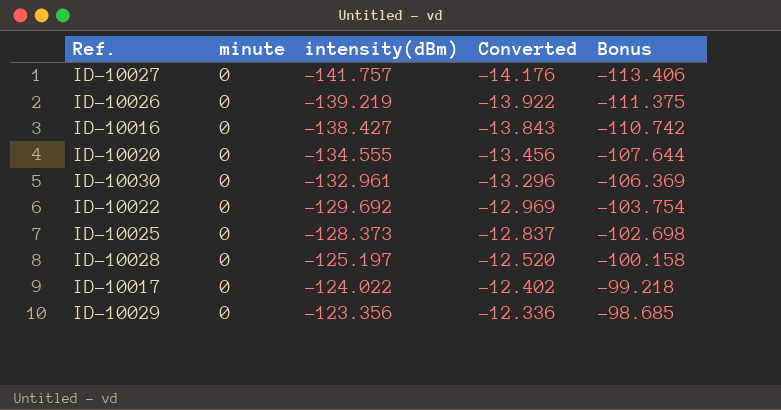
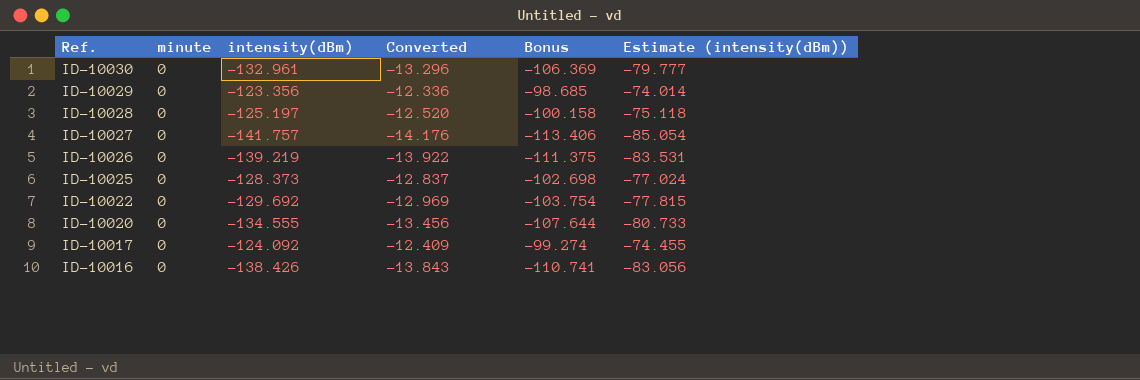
row order: intensity(dBm) ascending -> Ref. descending
column Estimate (intensity(dBm)) | formula: none -> [intensity(dBm)] * 0.6
ID-10017 | intensity(dBm): -124.022 -> -124.092
ID-10017 | Converted: -12.402 -> -12.409
ID-10017 | Bonus: -99.218 -> -99.274
ID-10016 | intensity(dBm): -138.427 -> -138.426
ID-10016 | Bonus: -110.742 -> -110.741

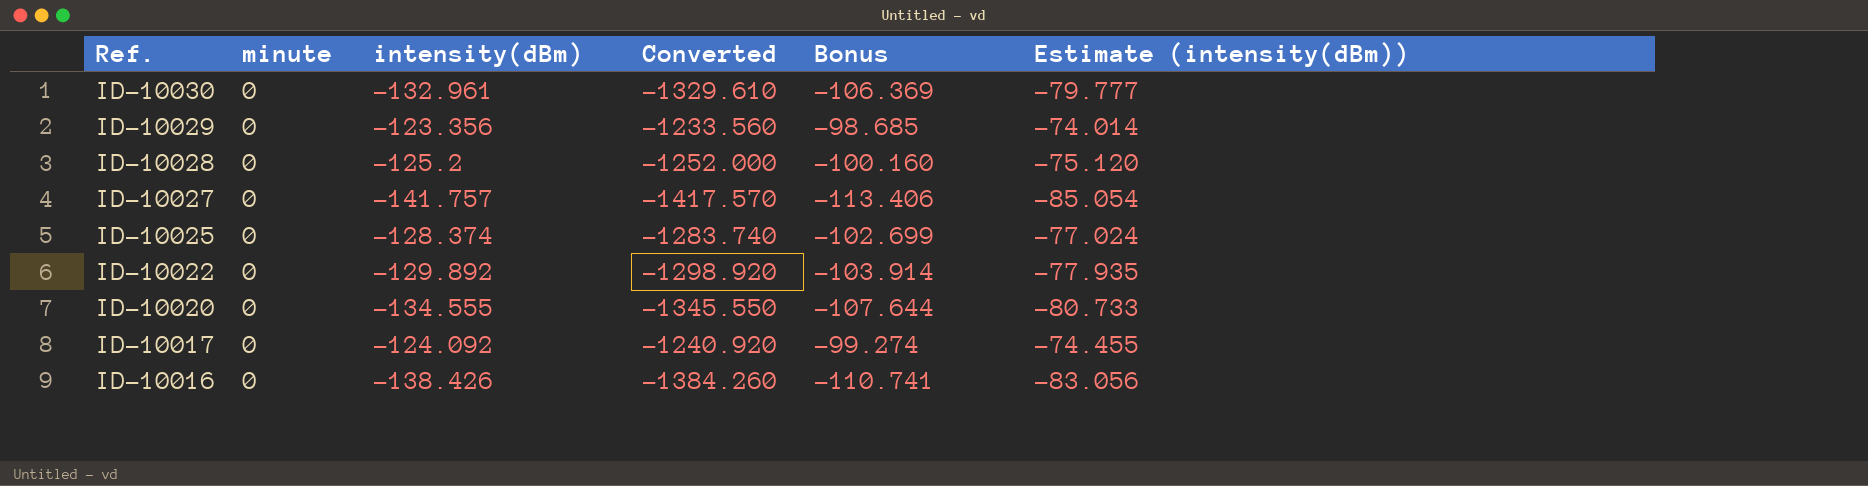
column Converted | formula: [intensity(dBm)] * 0.1 -> [intensity(dBm)] * 10
row ID-10026: 0 | -139.219 | -13.922 | -111.375 | -83.531 -> none
ID-10028 | intensity(dBm): -125.197 -> -125.2
ID-10028 | Bonus: -100.158 -> -100.160
ID-10028 | Estimate (intensity(dBm)): -75.118 -> -75.120
ID-10025 | intensity(dBm): -128.373 -> -128.374
ID-10025 | Bonus: -102.698 -> -102.699
ID-10022 | intensity(dBm): -129.692 -> -129.892
ID-10022 | Bonus: -103.754 -> -103.914
ID-10022 | Estimate (intensity(dBm)): -77.815 -> -77.935

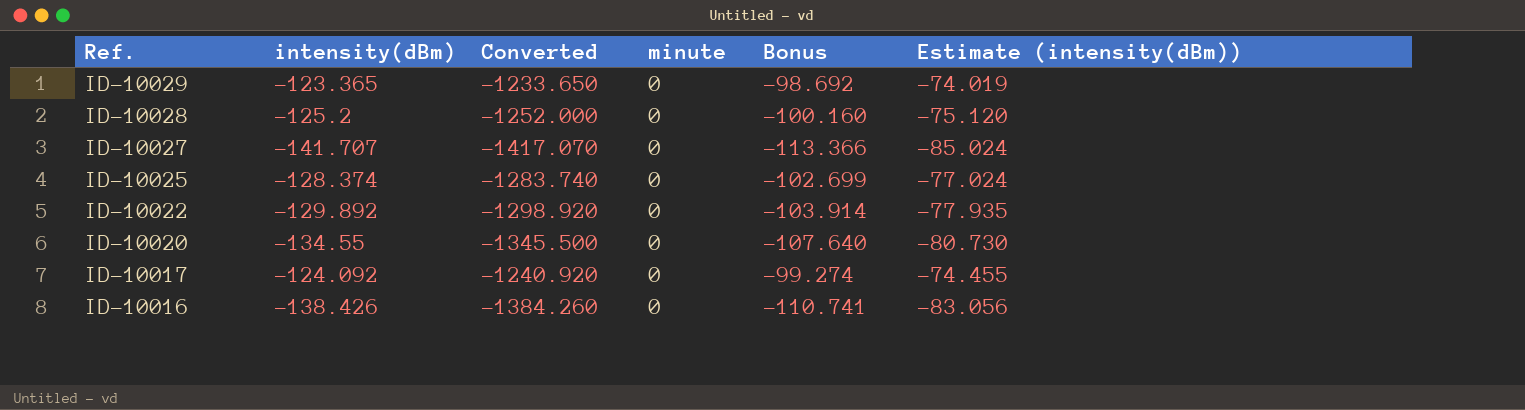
column minute | position: 2 -> 4
row ID-10030: 0 | -132.961 | -1329.610 | -106.369 | -79.777 -> none
ID-10029 | intensity(dBm): -123.356 -> -123.365
ID-10029 | Converted: -1233.560 -> -1233.650
ID-10029 | Bonus: -98.685 -> -98.692
ID-10029 | Estimate (intensity(dBm)): -74.014 -> -74.019
ID-10027 | intensity(dBm): -141.757 -> -141.707
ID-10027 | Converted: -1417.570 -> -1417.070
ID-10027 | Bonus: -113.406 -> -113.366
ID-10027 | Estimate (intensity(dBm)): -85.054 -> -85.024
ID-10020 | intensity(dBm): -134.555 -> -134.55
ID-10020 | Converted: -1345.550 -> -1345.500
ID-10020 | Bonus: -107.644 -> -107.640
ID-10020 | Estimate (intensity(dBm)): -80.733 -> -80.730

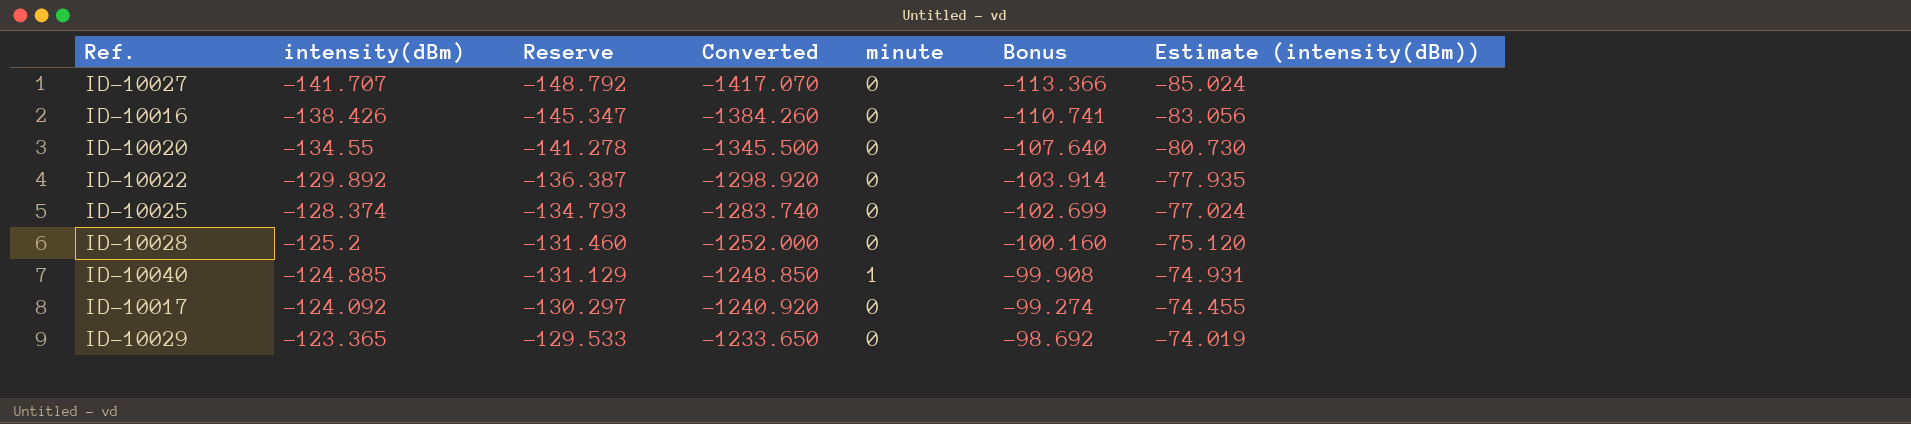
row order: Ref. descending -> intensity(dBm) ascending
column Reserve | formula: none -> [intensity(dBm)] * 1.05
row ID-10040: none -> -124.885 | -131.129 | -1248.850 | 1 | -99.908 | -74.931

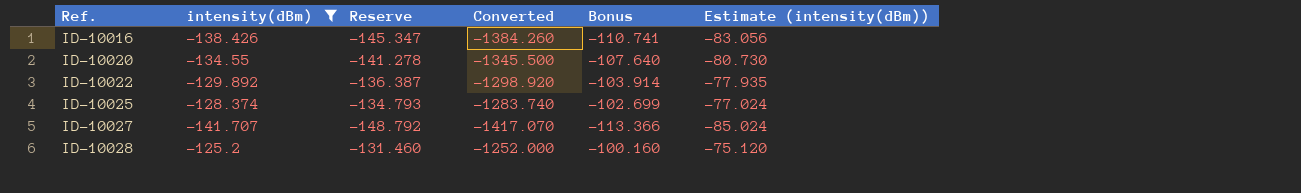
filter: none -> intensity(dBm) <= -125.2
row order: intensity(dBm) ascending -> Ref. ascending
column minute | position: 5 -> none

